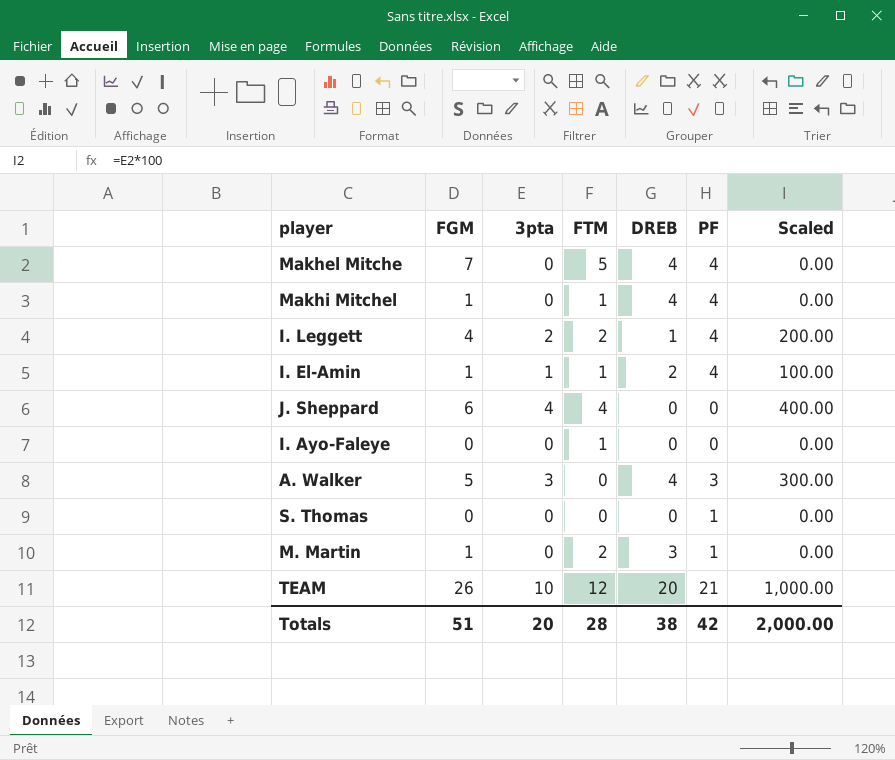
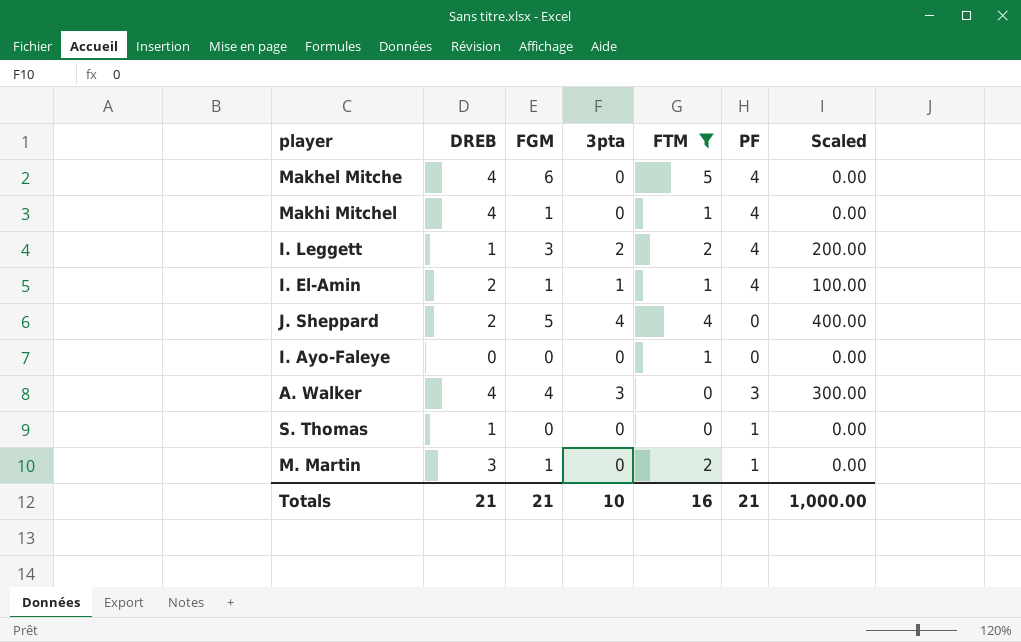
filter: none -> FTM != 12
column DREB | position: 5 -> 2
Makhel Mitche | FGM: 7 -> 6
I. Leggett | FGM: 4 -> 3
J. Sheppard | DREB: 0 -> 2
J. Sheppard | FGM: 6 -> 5
A. Walker | FGM: 5 -> 4
S. Thomas | DREB: 0 -> 1
Totals | DREB: 38 -> 21
Totals | FGM: 51 -> 21
Totals | 3pta: 20 -> 10
Totals | FTM: 28 -> 16
Totals | PF: 42 -> 21
Totals | Scaled: 2,000.00 -> 1,000.00

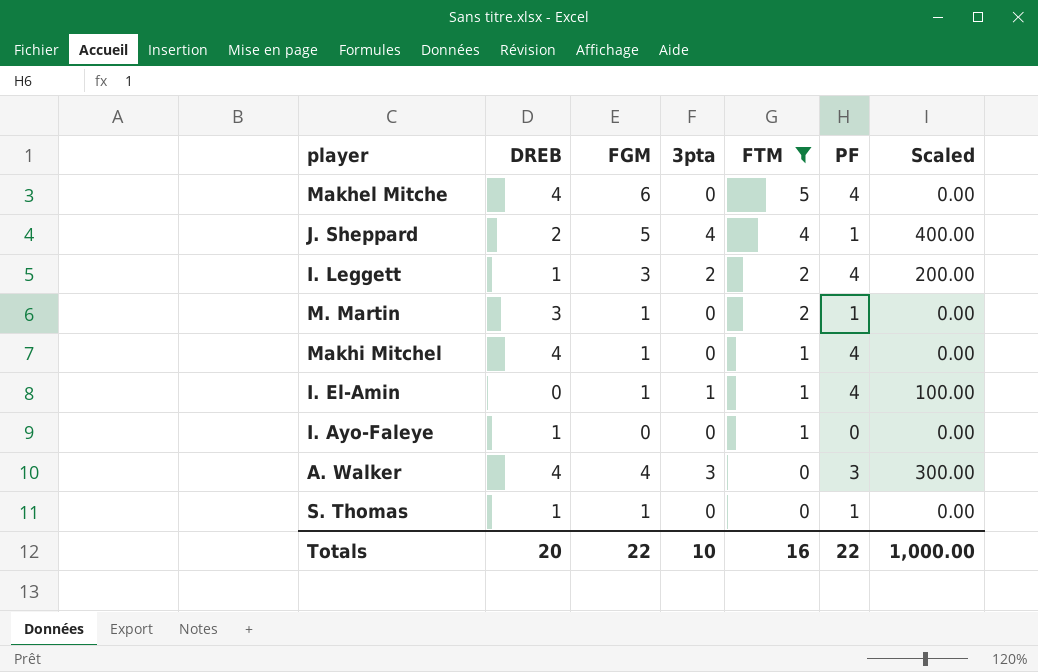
row order: none -> FTM descending
J. Sheppard | PF: 0 -> 1
I. El-Amin | DREB: 2 -> 0
I. Ayo-Faleye | DREB: 0 -> 1
S. Thomas | FGM: 0 -> 1
Totals | DREB: 21 -> 20
Totals | FGM: 21 -> 22
Totals | PF: 21 -> 22

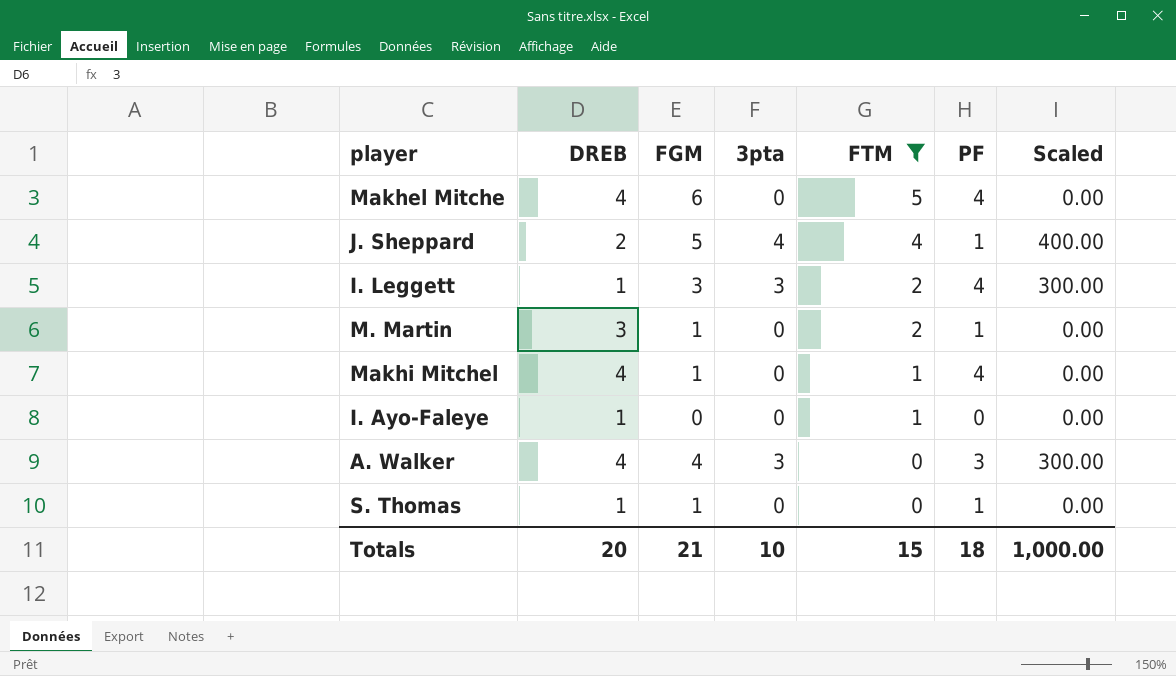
row I. El-Amin: 0 | 1 | 1 | 1 | 4 | 100.00 -> none
I. Leggett | 3pta: 2 -> 3
I. Leggett | Scaled: 200.00 -> 300.00
Totals | FGM: 22 -> 21
Totals | FTM: 16 -> 15
Totals | PF: 22 -> 18

